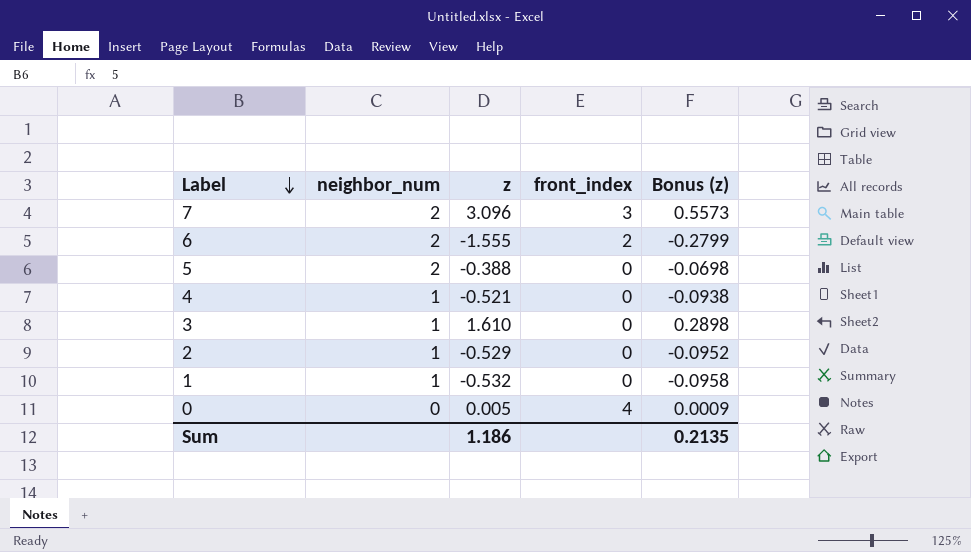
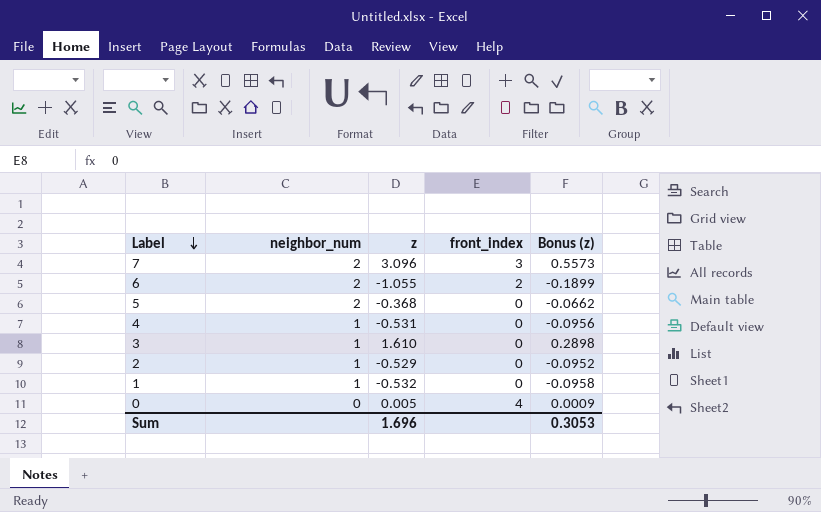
6 | z: -1.555 -> -1.055
6 | Bonus (z): -0.2799 -> -0.1899
5 | z: -0.388 -> -0.368
5 | Bonus (z): -0.0698 -> -0.0662
4 | z: -0.521 -> -0.531
4 | Bonus (z): -0.0938 -> -0.0956
Sum | z: 1.186 -> 1.696
Sum | Bonus (z): 0.2135 -> 0.3053

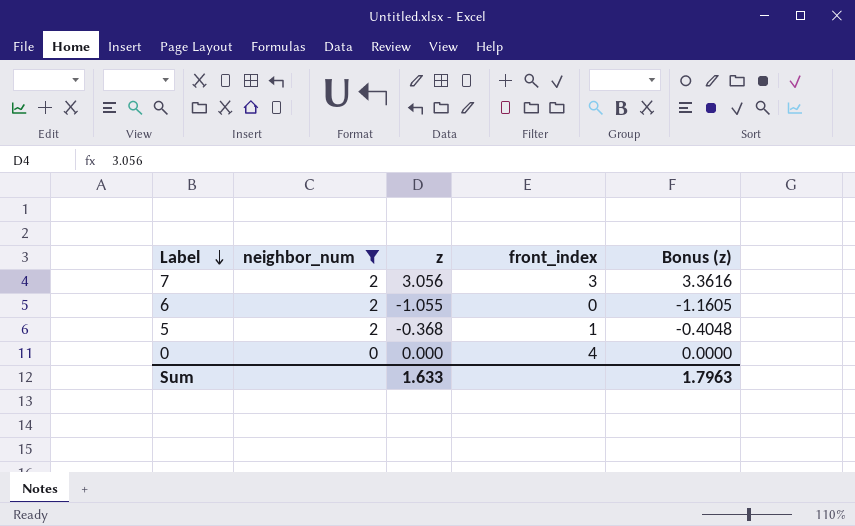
filter: none -> neighbor_num != 1
column Bonus (z) | formula: [z] * 0.18 -> [z] * 1.1
7 | z: 3.096 -> 3.056
6 | front_index: 2 -> 0
5 | front_index: 0 -> 1
0 | z: 0.005 -> 0.000
Sum | z: 1.696 -> 1.633
Sum | Bonus (z): 0.3053 -> 1.7963

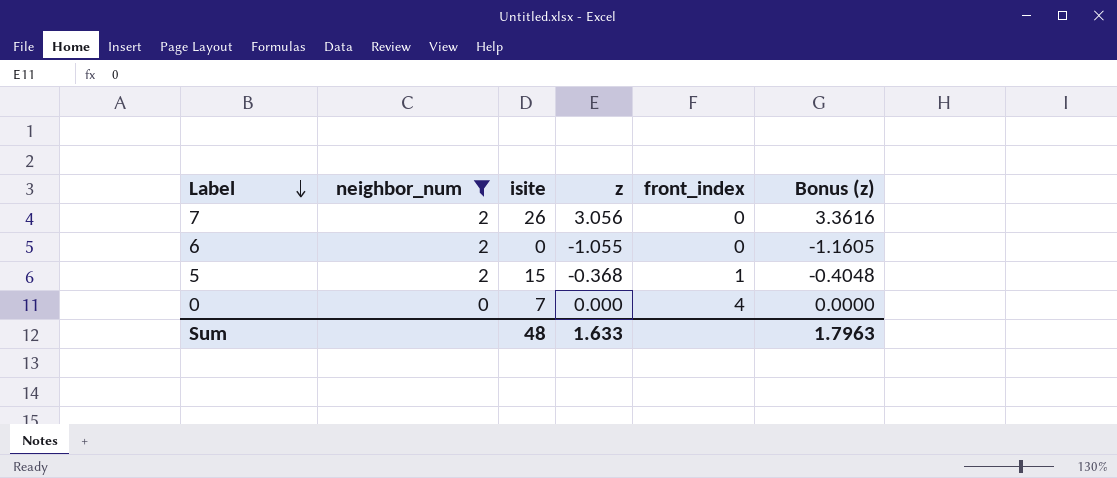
column isite | position: none -> 3
7 | front_index: 3 -> 0

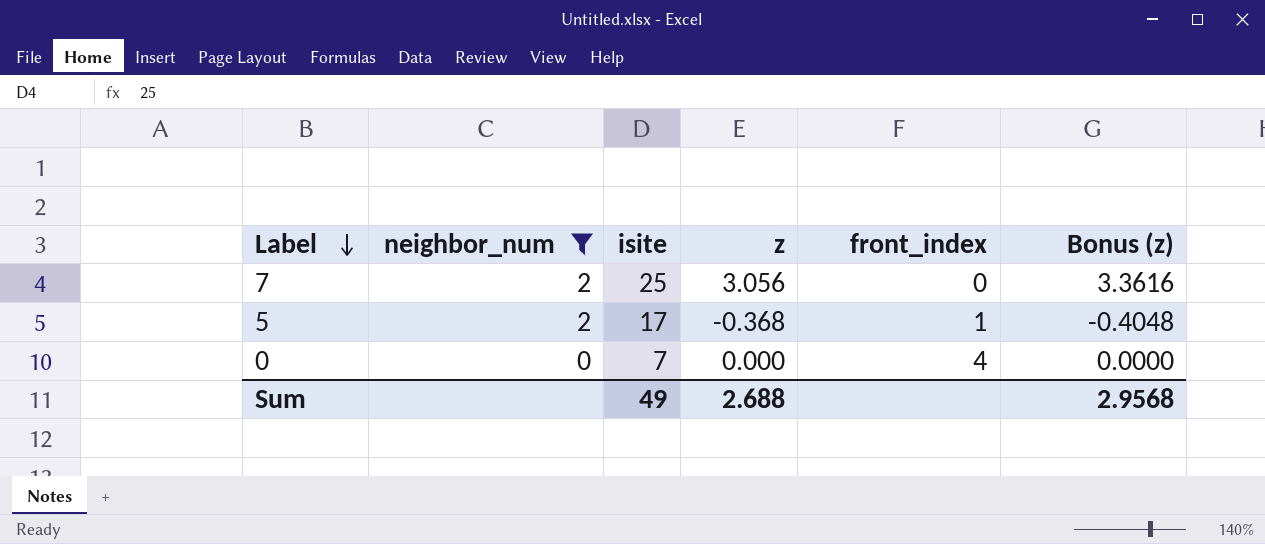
row 6: 2 | 0 | -1.055 | 0 | -1.1605 -> none
7 | isite: 26 -> 25
5 | isite: 15 -> 17
Sum | isite: 48 -> 49
Sum | z: 1.633 -> 2.688
Sum | Bonus (z): 1.7963 -> 2.9568

